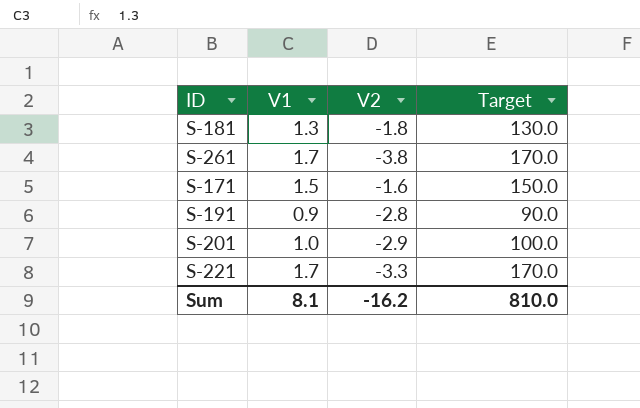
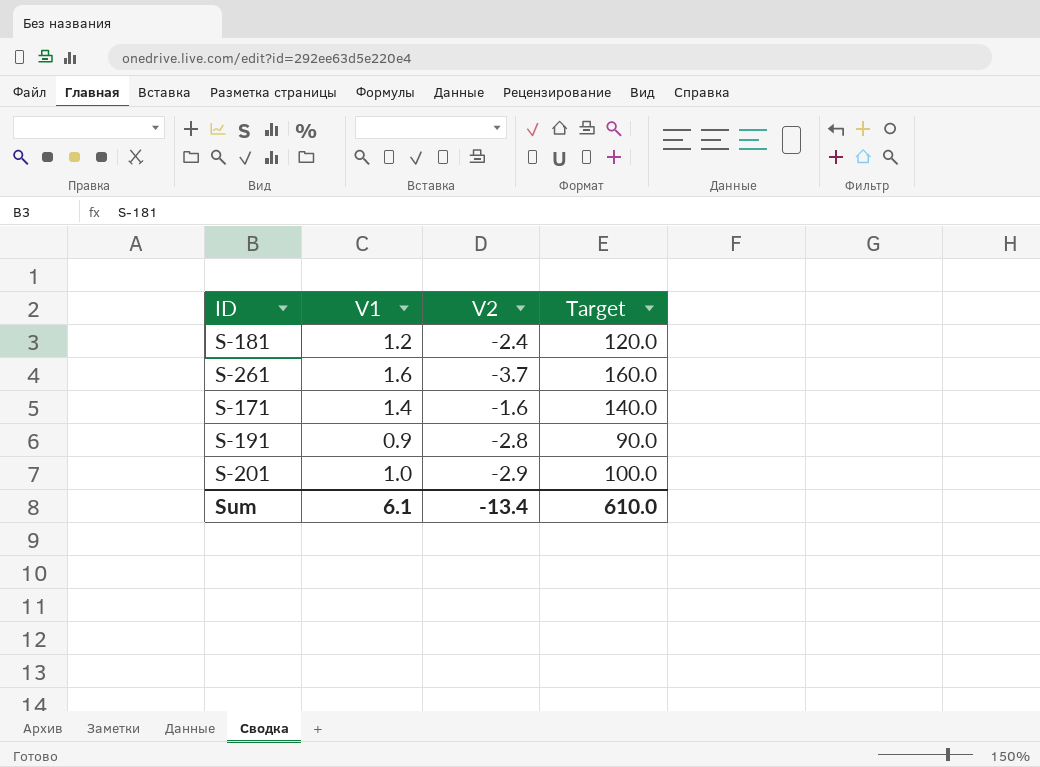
row S-221: 1.7 | -3.3 | 170.0 -> none
S-181 | V1: 1.3 -> 1.2
S-181 | V2: -1.8 -> -2.4
S-181 | Target: 130.0 -> 120.0
S-261 | V1: 1.7 -> 1.6
S-261 | V2: -3.8 -> -3.7
S-261 | Target: 170.0 -> 160.0
S-171 | V1: 1.5 -> 1.4
S-171 | Target: 150.0 -> 140.0
Sum | V1: 8.1 -> 6.1
Sum | V2: -16.2 -> -13.4
Sum | Target: 810.0 -> 610.0

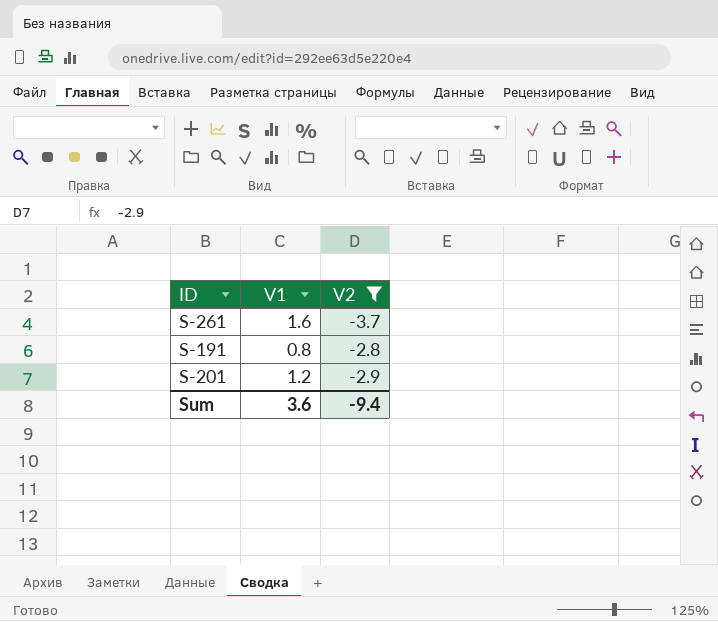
filter: none -> V2 <= -2.8
column Target | formula: [V1] * 100 -> none
S-191 | V1: 0.9 -> 0.8
S-201 | V1: 1.0 -> 1.2
Sum | V1: 6.1 -> 3.6
Sum | V2: -13.4 -> -9.4

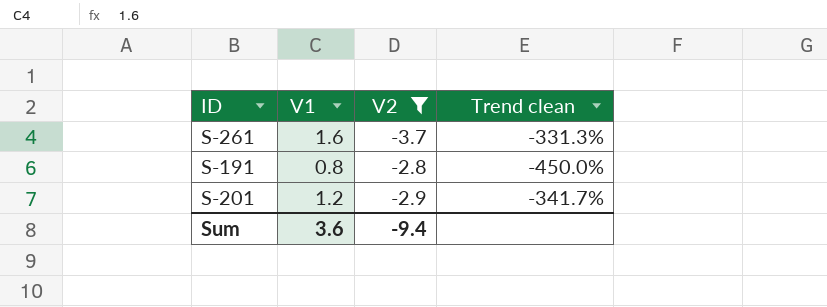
column Trend clean | formula: none -> ([V2] - [V1]) / [V1]

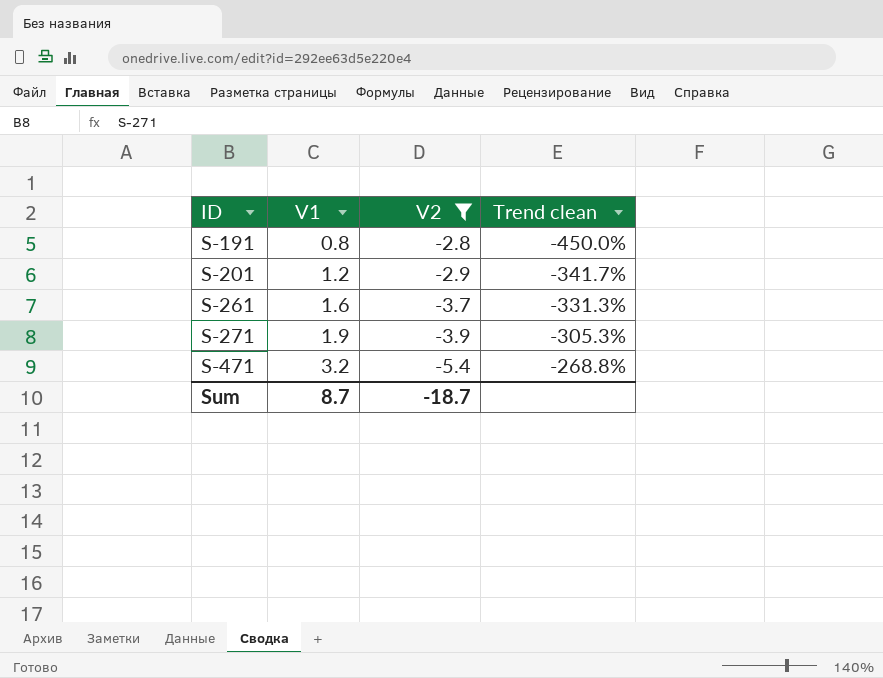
row order: none -> ID ascending
row S-271: none -> 1.9 | -3.9 | -305.3%
row S-471: none -> 3.2 | -5.4 | -268.8%
Sum | V1: 3.6 -> 8.7
Sum | V2: -9.4 -> -18.7

